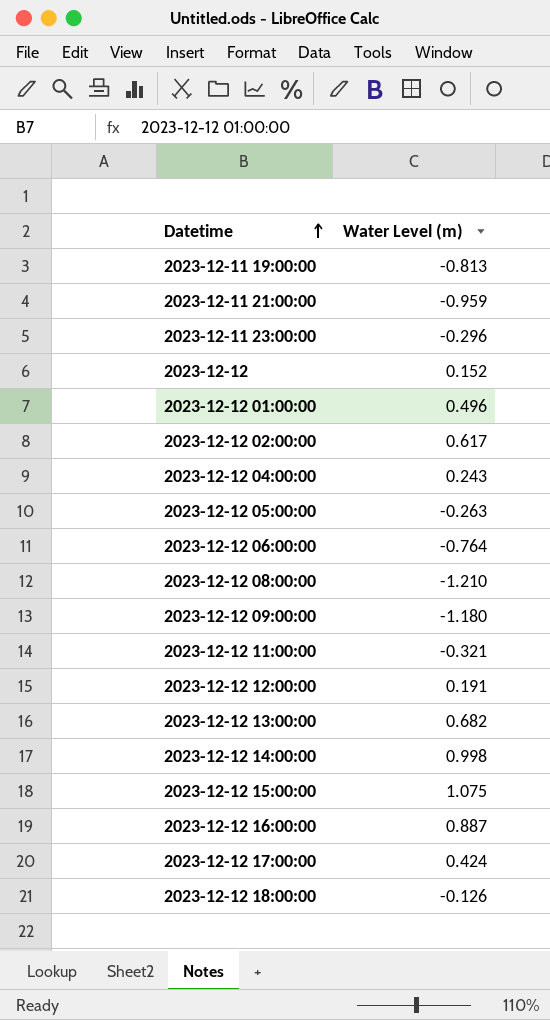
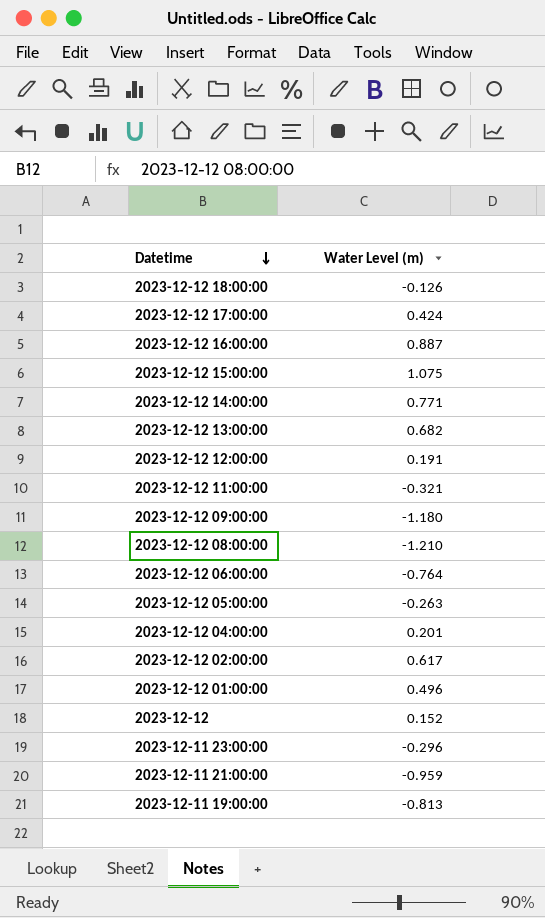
row order: Datetime ascending -> Datetime descending
2023-12-12 14:00:00 | Water Level (m): 0.998 -> 0.771
2023-12-12 04:00:00 | Water Level (m): 0.243 -> 0.201

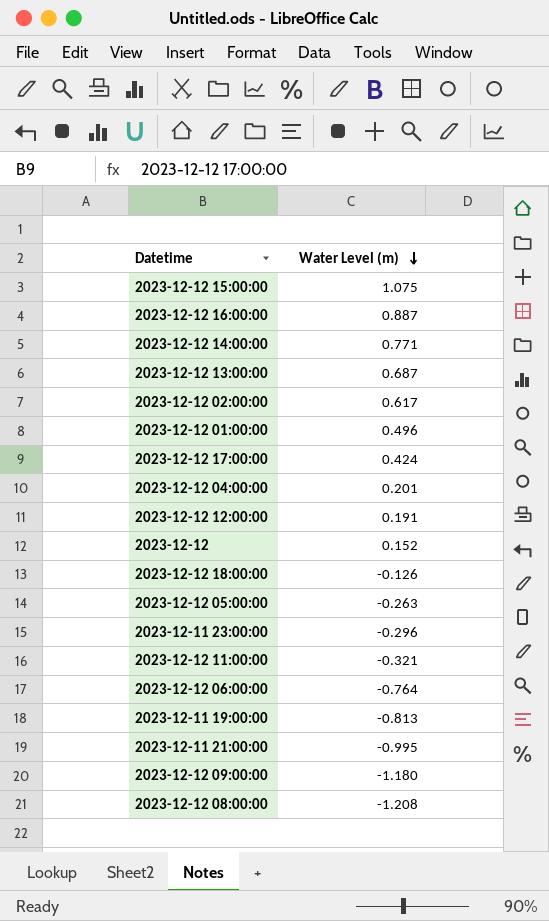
row order: Datetime descending -> Water Level (m) descending
2023-12-12 13:00:00 | Water Level (m): 0.682 -> 0.687
2023-12-11 21:00:00 | Water Level (m): -0.959 -> -0.995
2023-12-12 08:00:00 | Water Level (m): -1.210 -> -1.208

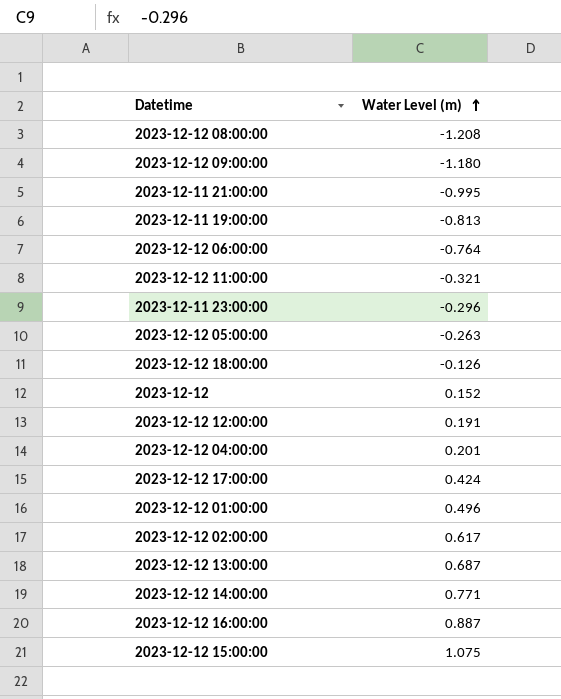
row order: Water Level (m) descending -> Water Level (m) ascending

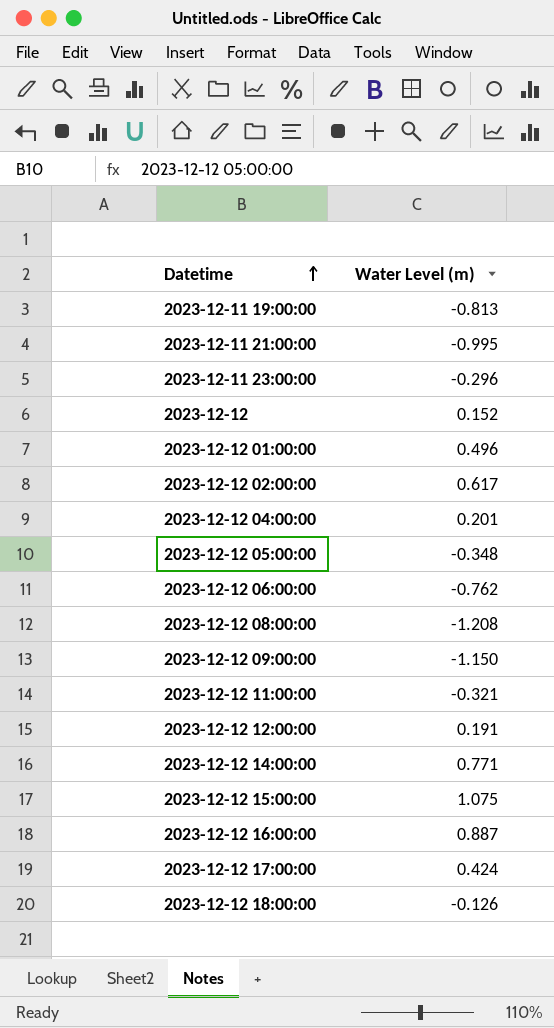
row order: Water Level (m) ascending -> Datetime ascending
row 2023-12-12 13:00:00: 0.687 -> none
2023-12-12 05:00:00 | Water Level (m): -0.263 -> -0.348
2023-12-12 06:00:00 | Water Level (m): -0.764 -> -0.762
2023-12-12 09:00:00 | Water Level (m): -1.180 -> -1.150

